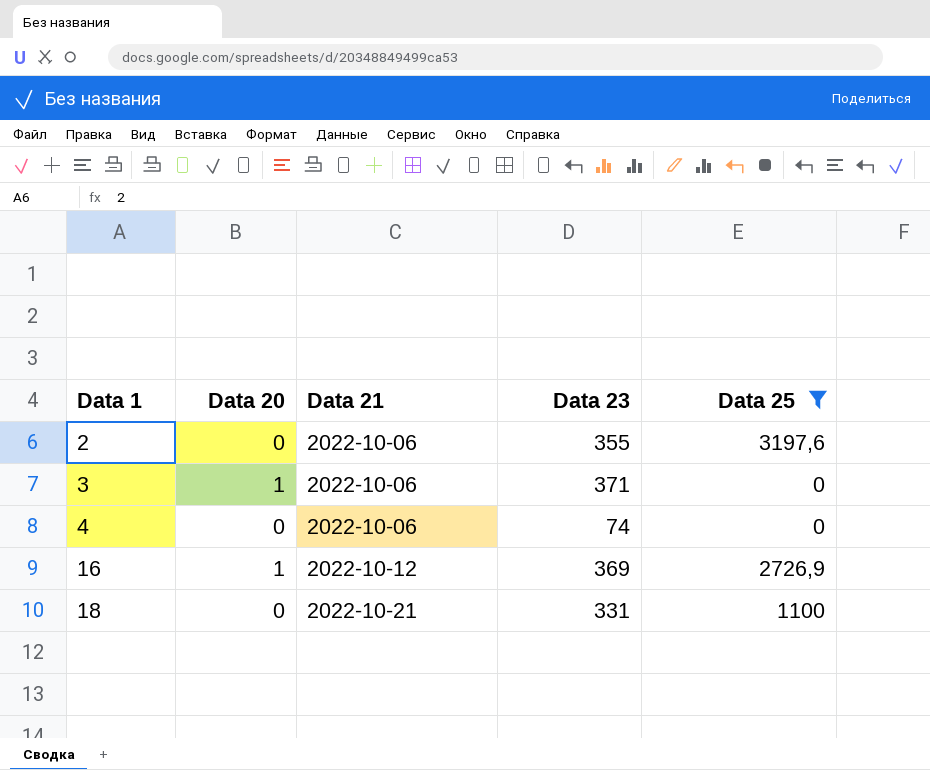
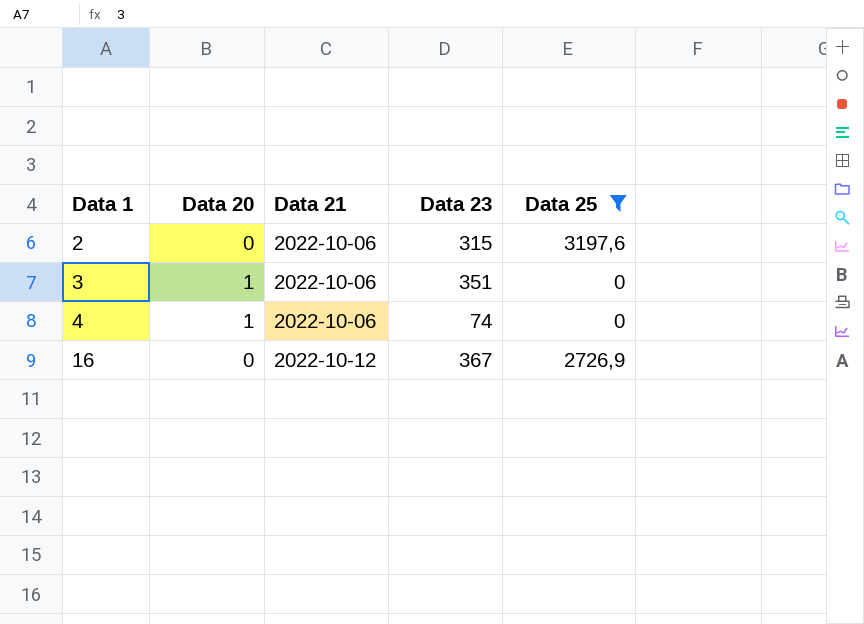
row 18: 0 | 2022-10-21 | 331 | 1100 -> none
2 | Data 23: 355 -> 315
3 | Data 23: 371 -> 351
4 | Data 20: 0 -> 1
16 | Data 20: 1 -> 0
16 | Data 23: 369 -> 367

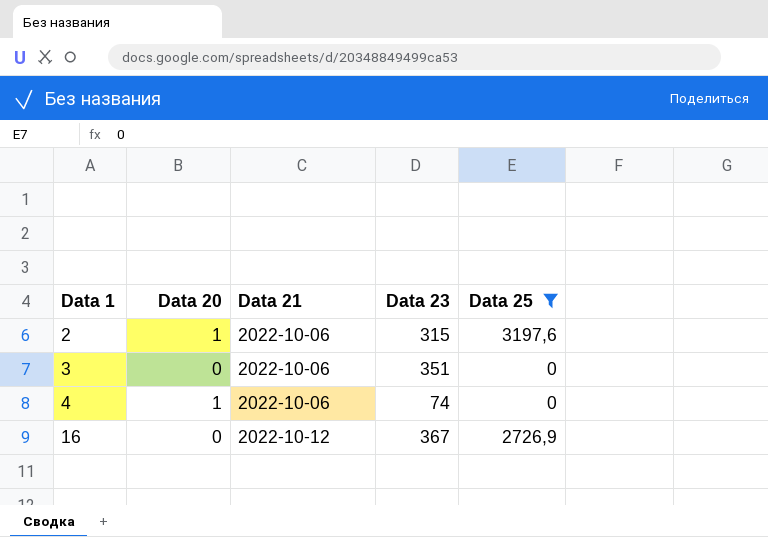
2 | Data 20: 0 -> 1
3 | Data 20: 1 -> 0

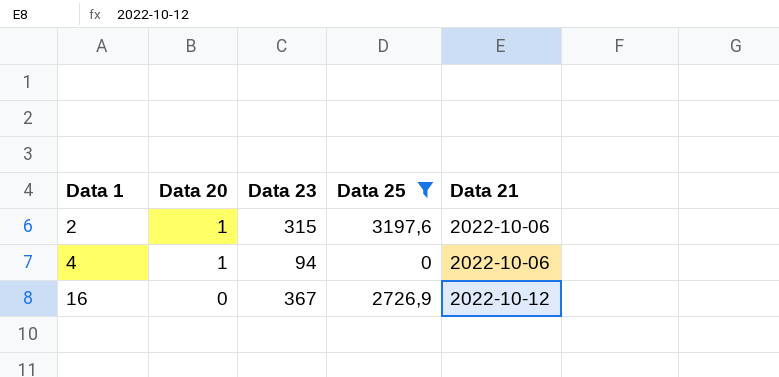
column Data 21 | position: 3 -> 5
row 3: 0 | 2022-10-06 | 351 | 0 -> none
4 | Data 23: 74 -> 94

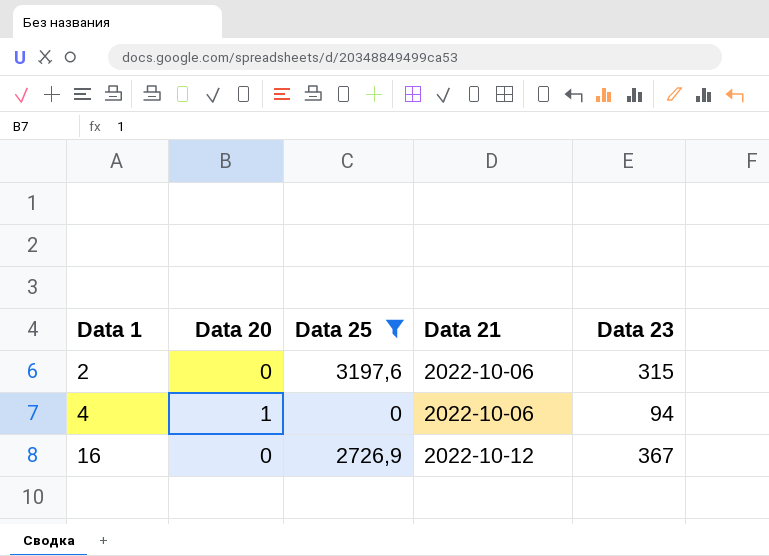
column Data 23 | position: 3 -> 5
2 | Data 20: 1 -> 0

